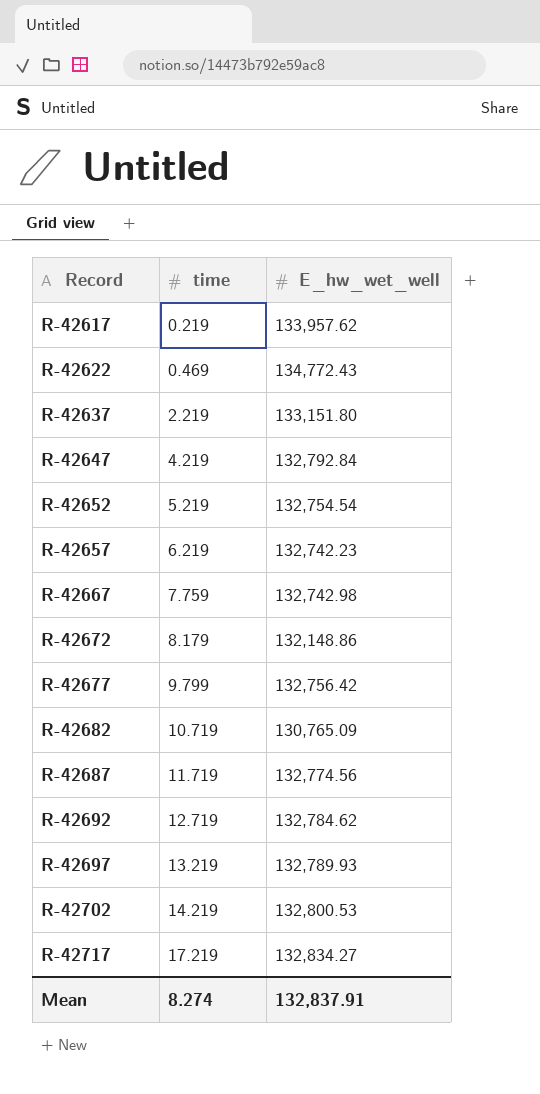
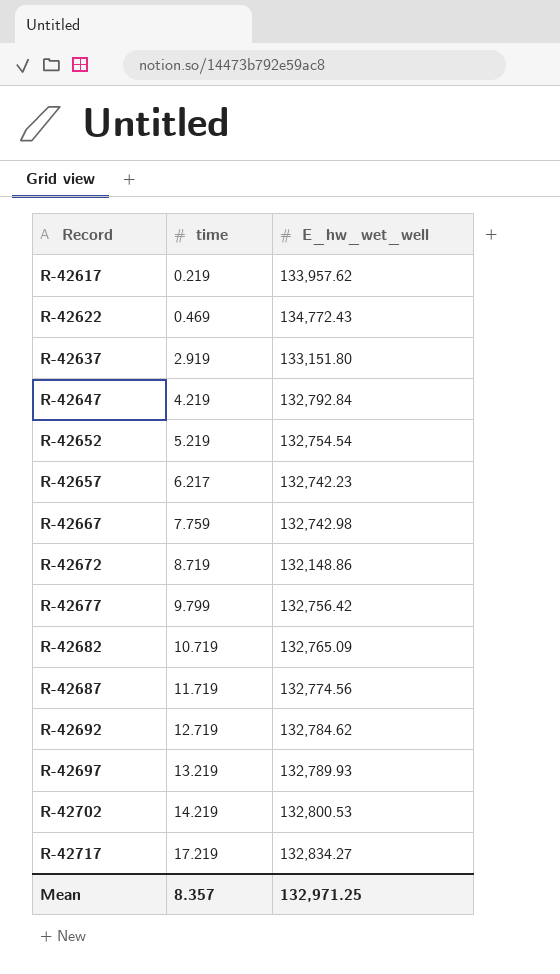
R-42637 | time: 2.219 -> 2.919
R-42657 | time: 6.219 -> 6.217
R-42672 | time: 8.179 -> 8.719
R-42682 | E_hw_wet_well: 130,765.09 -> 132,765.09
Mean | time: 8.274 -> 8.357
Mean | E_hw_wet_well: 132,837.91 -> 132,971.25

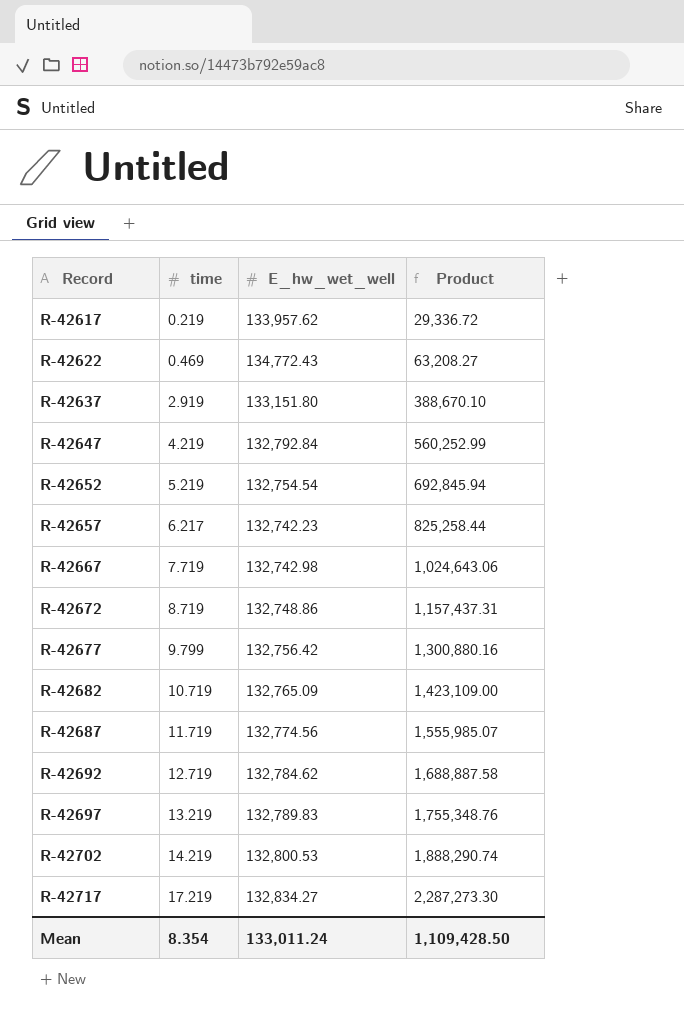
column Product | formula: none -> [time] * [E_hw_wet_well]
R-42667 | time: 7.759 -> 7.719
R-42672 | E_hw_wet_well: 132,148.86 -> 132,748.86
R-42697 | E_hw_wet_well: 132,789.93 -> 132,789.83
Mean | time: 8.357 -> 8.354
Mean | E_hw_wet_well: 132,971.25 -> 133,011.24

